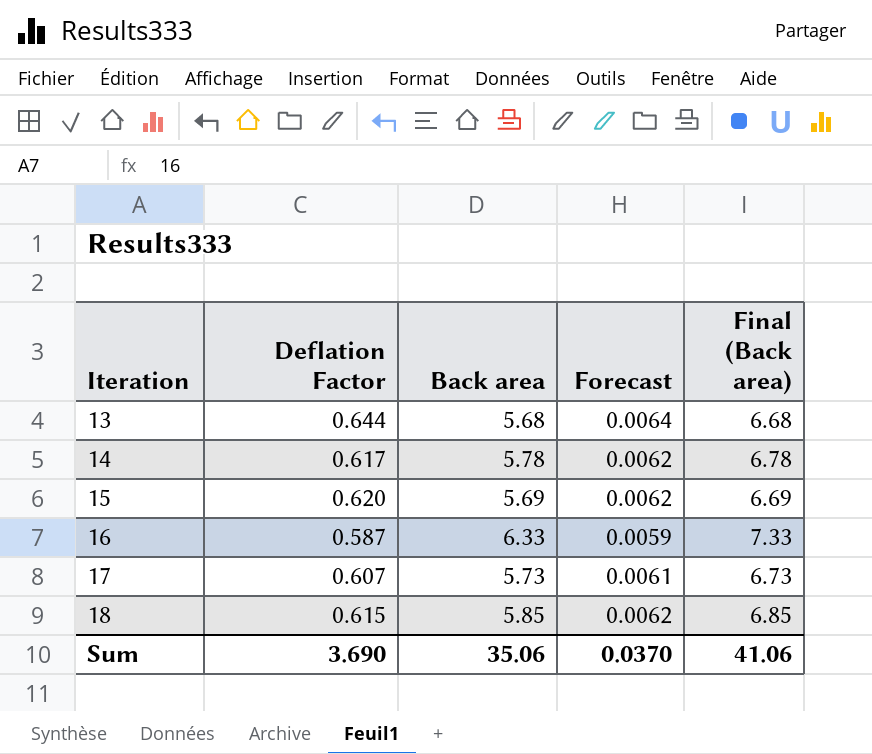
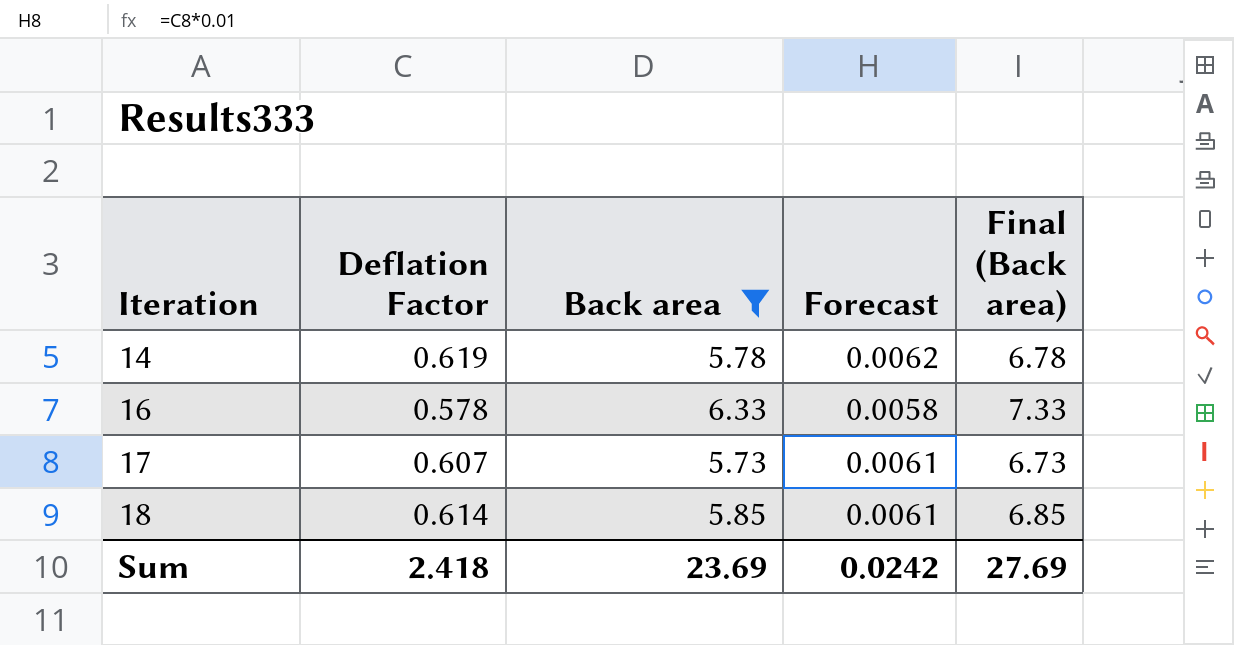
filter: none -> Back area >= 5.73
14 | Deflation Factor: 0.617 -> 0.619
16 | Deflation Factor: 0.587 -> 0.578
16 | Forecast: 0.0059 -> 0.0058
18 | Deflation Factor: 0.615 -> 0.614
18 | Forecast: 0.0062 -> 0.0061
Sum | Deflation Factor: 3.690 -> 2.418
Sum | Back area: 35.06 -> 23.69
Sum | Forecast: 0.0370 -> 0.0242
Sum | Final (Back area): 41.06 -> 27.69

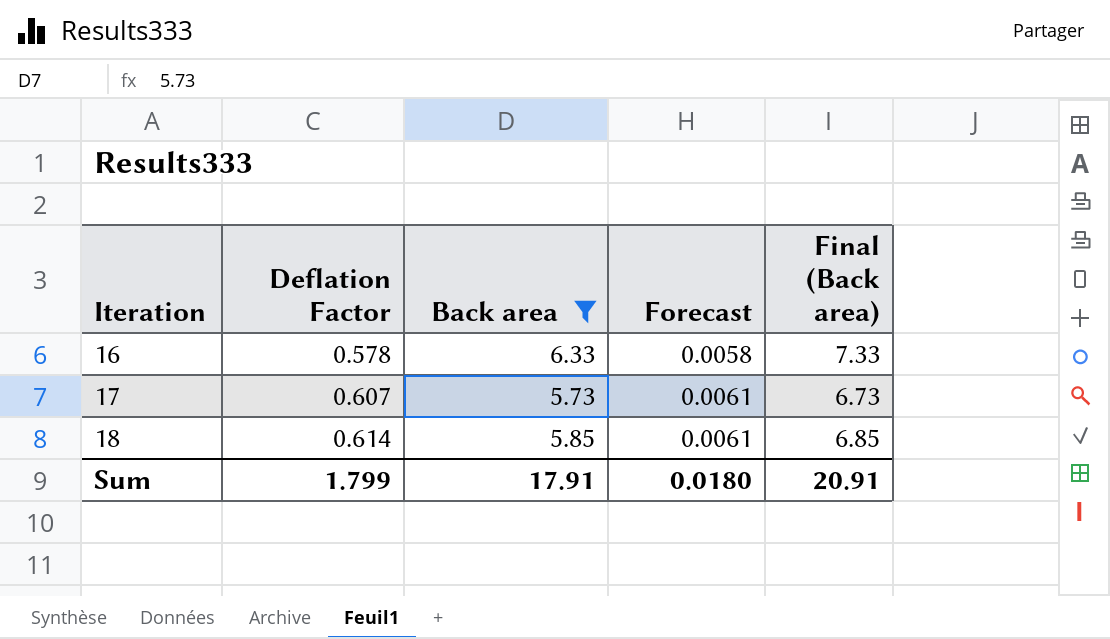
row 14: 0.619 | 5.78 | 0.0062 | 6.78 -> none
Sum | Deflation Factor: 2.418 -> 1.799
Sum | Back area: 23.69 -> 17.91
Sum | Forecast: 0.0242 -> 0.0180
Sum | Final (Back area): 27.69 -> 20.91

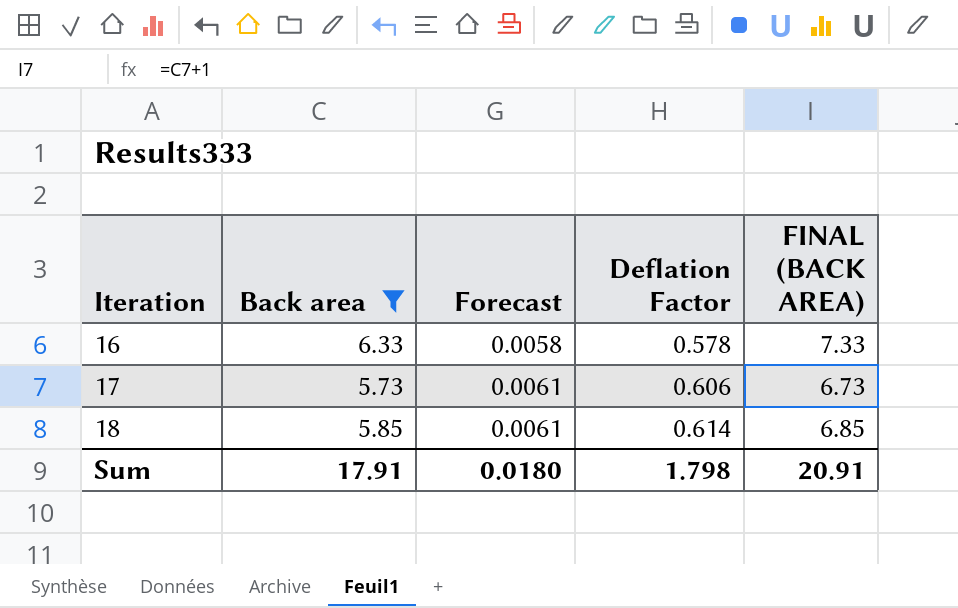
column Deflation Factor | position: 2 -> 4
column name: Final (Back area) -> FINAL (BACK AREA)
17 | Deflation Factor: 0.607 -> 0.606
Sum | Deflation Factor: 1.799 -> 1.798

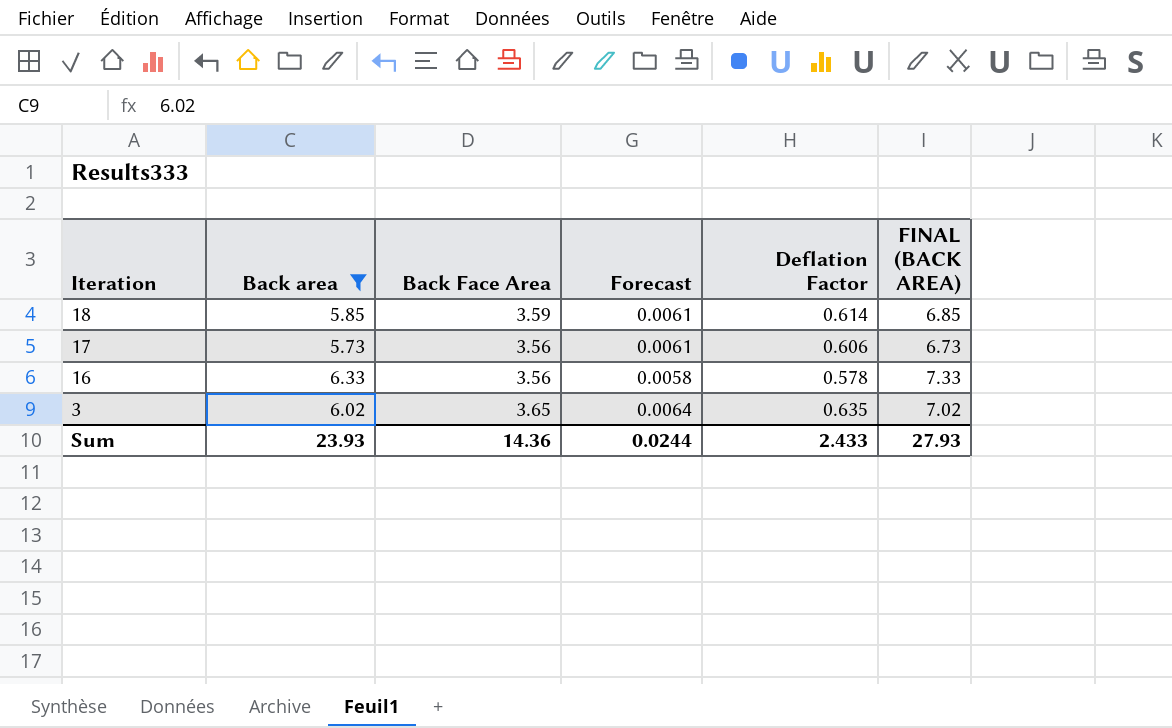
row order: Iteration ascending -> Iteration descending
column Back Face Area | position: none -> 3
row 3: none -> 6.02 | 3.65 | 0.0064 | 0.635 | 7.02
Sum | Back area: 17.91 -> 23.93
Sum | Forecast: 0.0180 -> 0.0244
Sum | Deflation Factor: 1.798 -> 2.433
Sum | FINAL (BACK AREA): 20.91 -> 27.93

